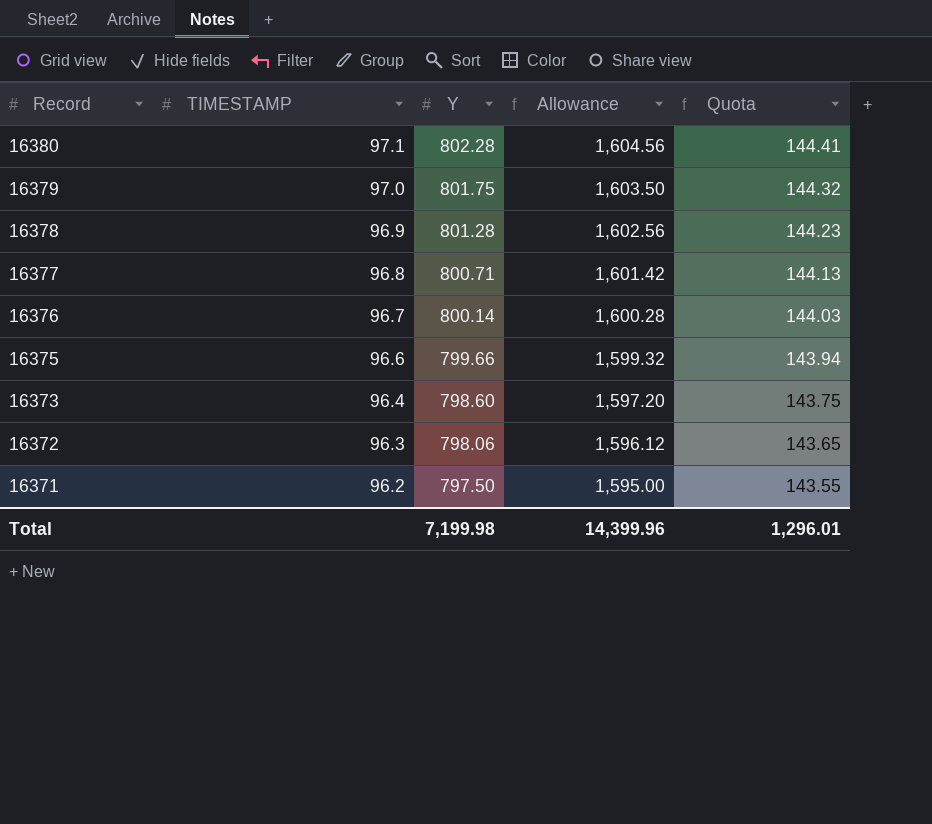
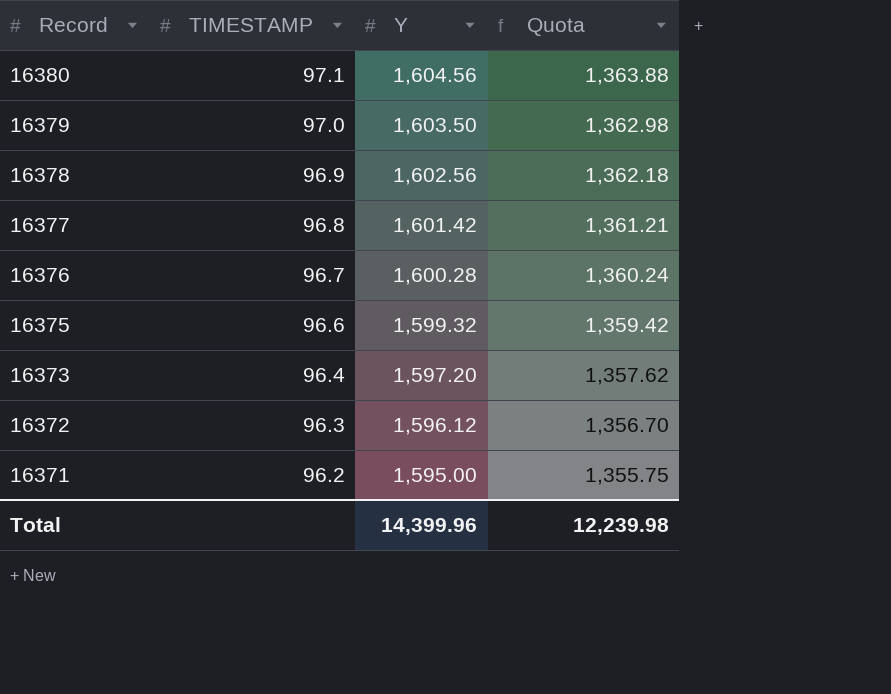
column Allowance | formula: [Y] * 2 -> none
column Quota | formula: [Y] * 0.18 -> [Y] * 0.85
16380 | Y: 802.28 -> 1,604.56
16379 | Y: 801.75 -> 1,603.50
16378 | Y: 801.28 -> 1,602.56
16377 | Y: 800.71 -> 1,601.42
16376 | Y: 800.14 -> 1,600.28
16375 | Y: 799.66 -> 1,599.32
16373 | Y: 798.60 -> 1,597.20
16372 | Y: 798.06 -> 1,596.12
16371 | Y: 797.50 -> 1,595.00
Total | Y: 7,199.98 -> 14,399.96
Total | Quota: 1,296.01 -> 12,239.98

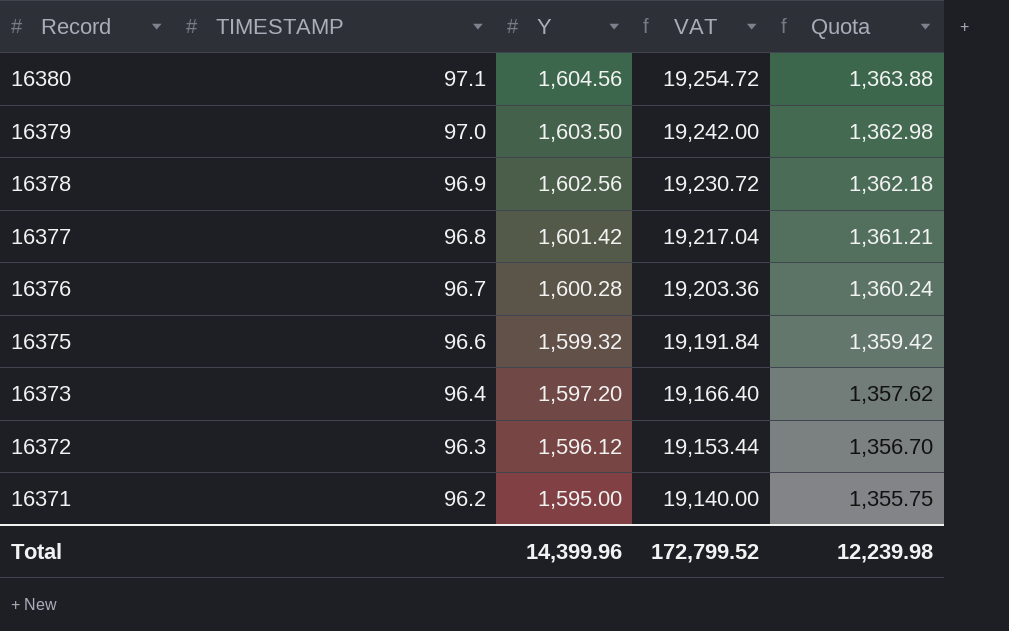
column VAT | formula: none -> [Y] * 12

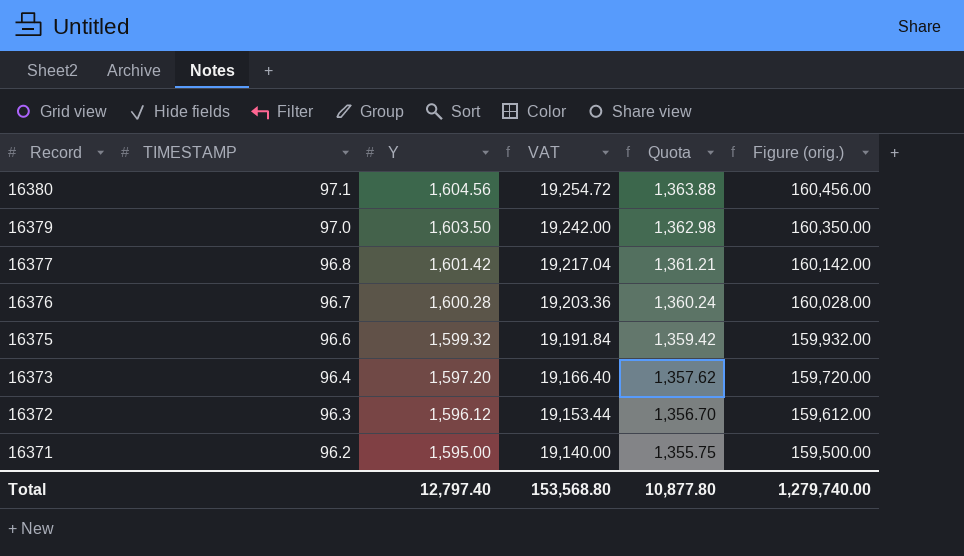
column Figure (orig.) | formula: none -> [Y] * 100
row 16378: 96.9 | 1,602.56 | 19,230.72 | 1,362.18 -> none
Total | Y: 14,399.96 -> 12,797.40
Total | VAT: 172,799.52 -> 153,568.80
Total | Quota: 12,239.98 -> 10,877.80

